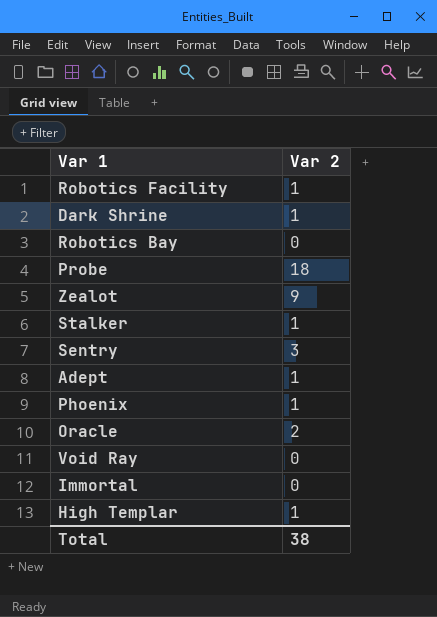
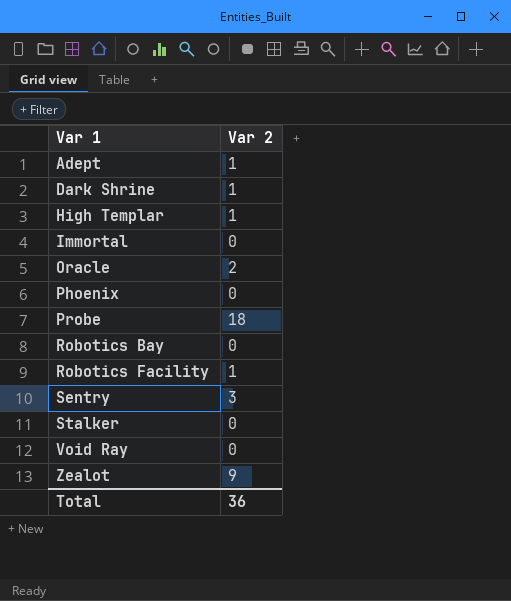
row order: none -> Var 1 ascending
Phoenix | Var 2: 1 -> 0
Stalker | Var 2: 1 -> 0
Total | Var 2: 38 -> 36

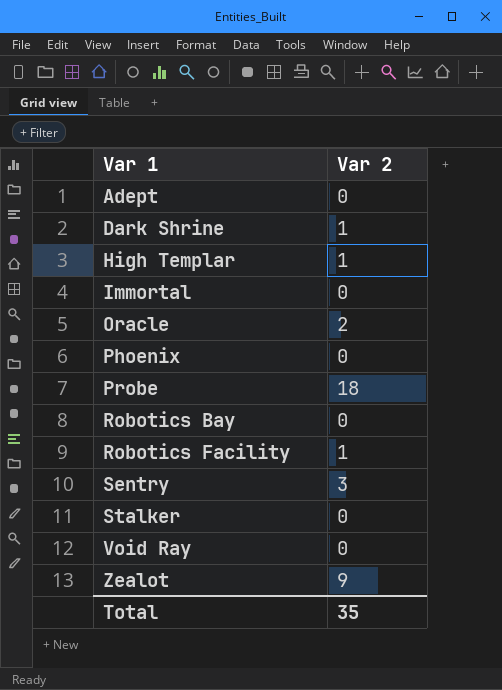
Adept | Var 2: 1 -> 0
Total | Var 2: 36 -> 35

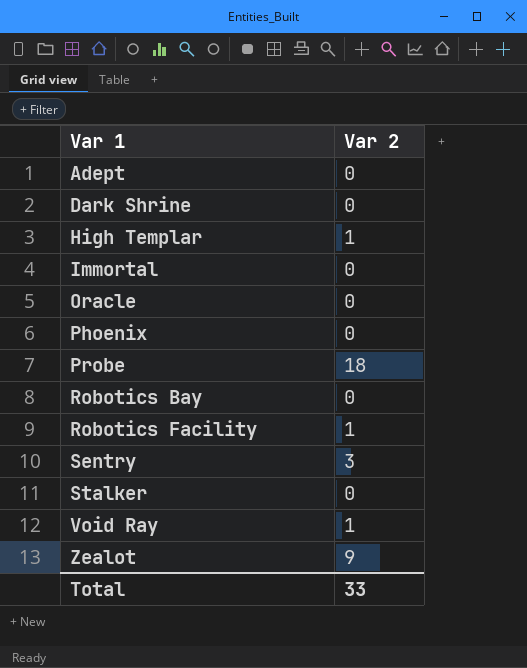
Dark Shrine | Var 2: 1 -> 0
Oracle | Var 2: 2 -> 0
Void Ray | Var 2: 0 -> 1
Total | Var 2: 35 -> 33

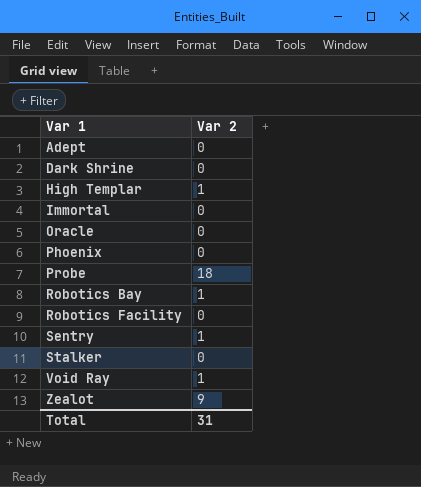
Robotics Bay | Var 2: 0 -> 1
Robotics Facility | Var 2: 1 -> 0
Sentry | Var 2: 3 -> 1
Total | Var 2: 33 -> 31

